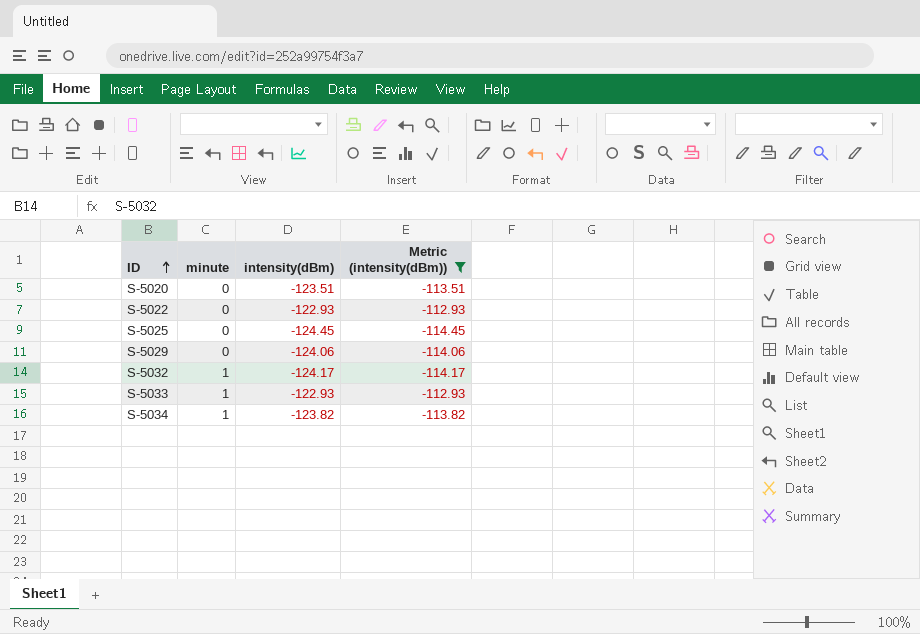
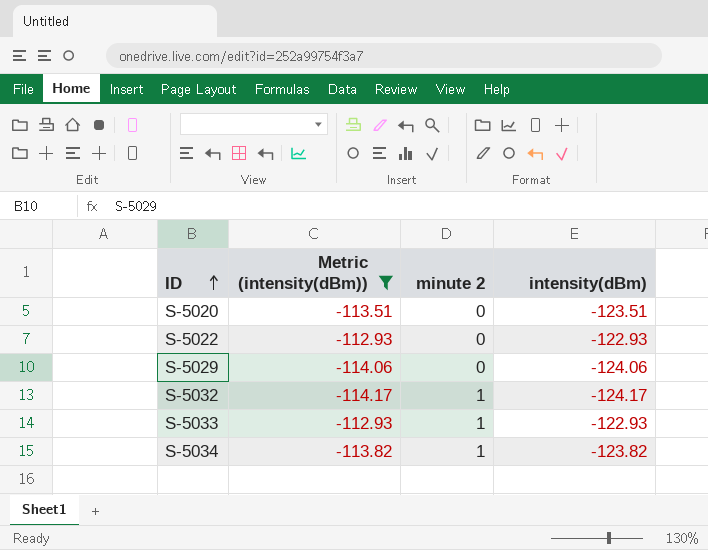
column Metric (intensity(dBm)) | position: 4 -> 2
column name: minute -> minute 2
row S-5025: 0 | -124.45 | -114.45 -> none

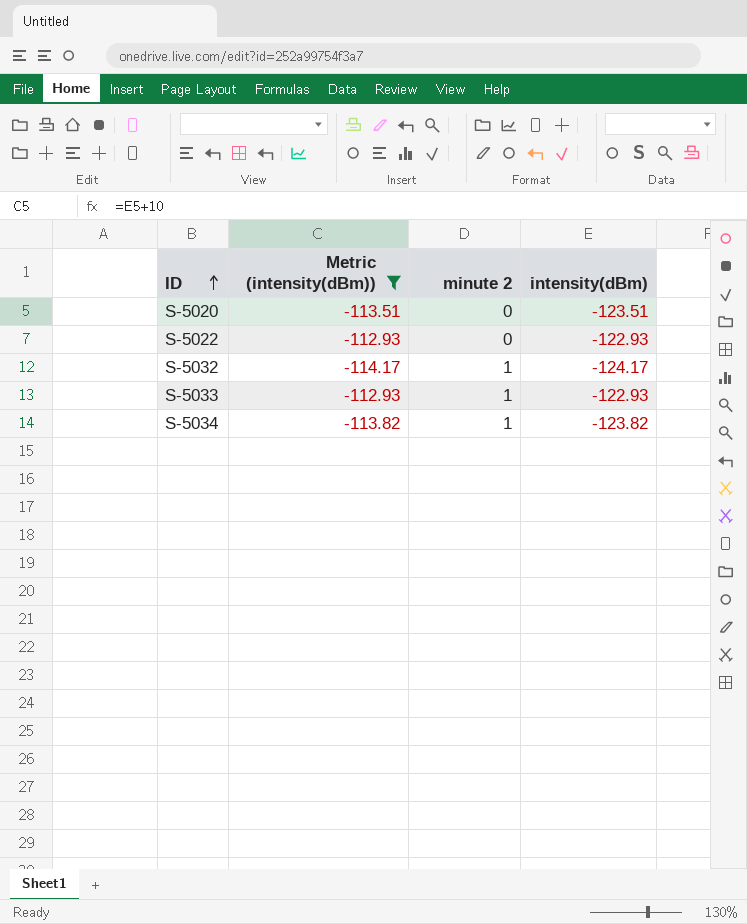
row S-5029: -114.06 | 0 | -124.06 -> none

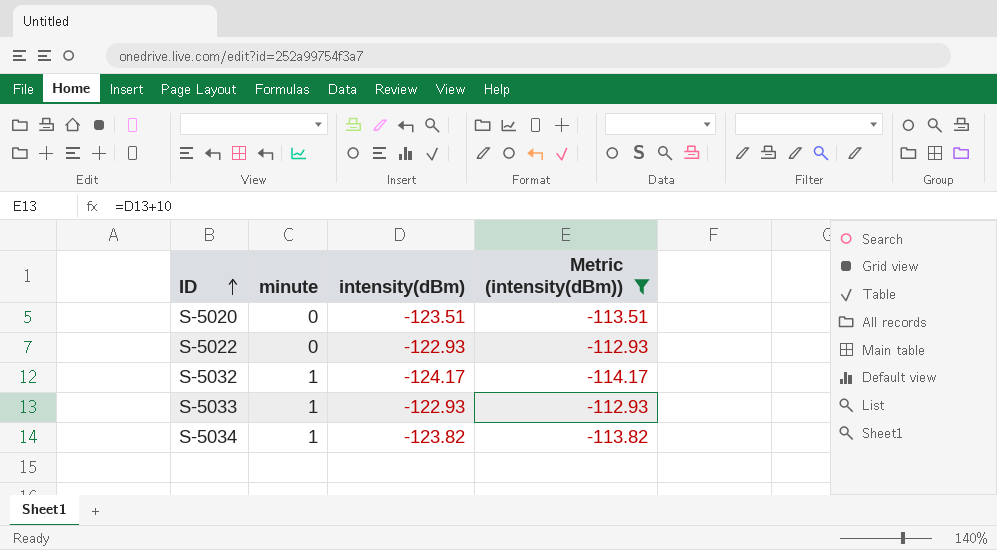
column name: minute 2 -> minute
column Metric (intensity(dBm)) | position: 2 -> 4

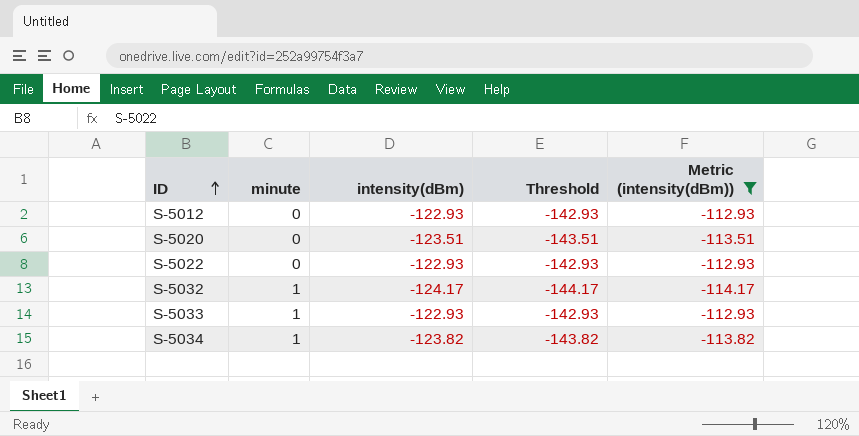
column Threshold | formula: none -> [intensity(dBm)] - 20
row S-5012: none -> 0 | -122.93 | -142.93 | -112.93

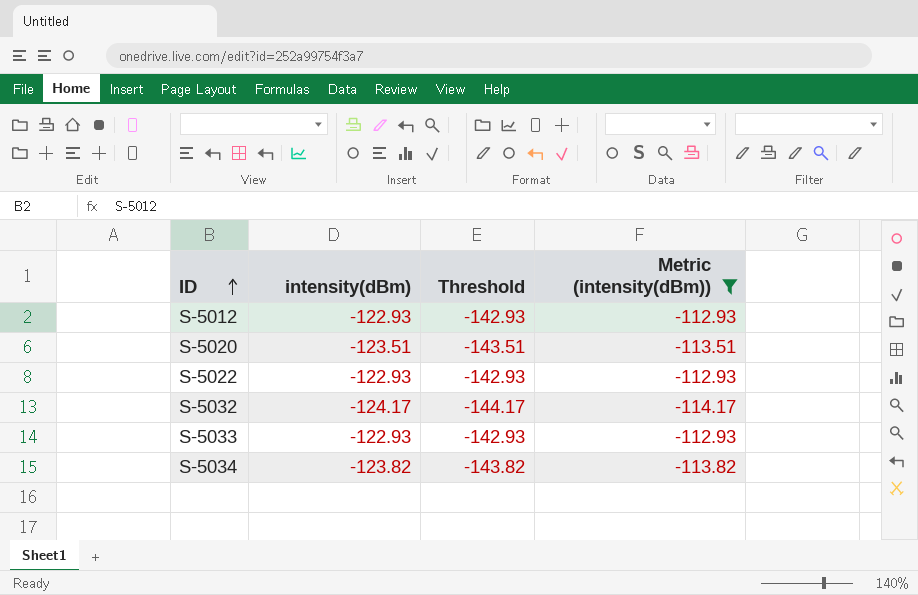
column minute | position: 2 -> none

